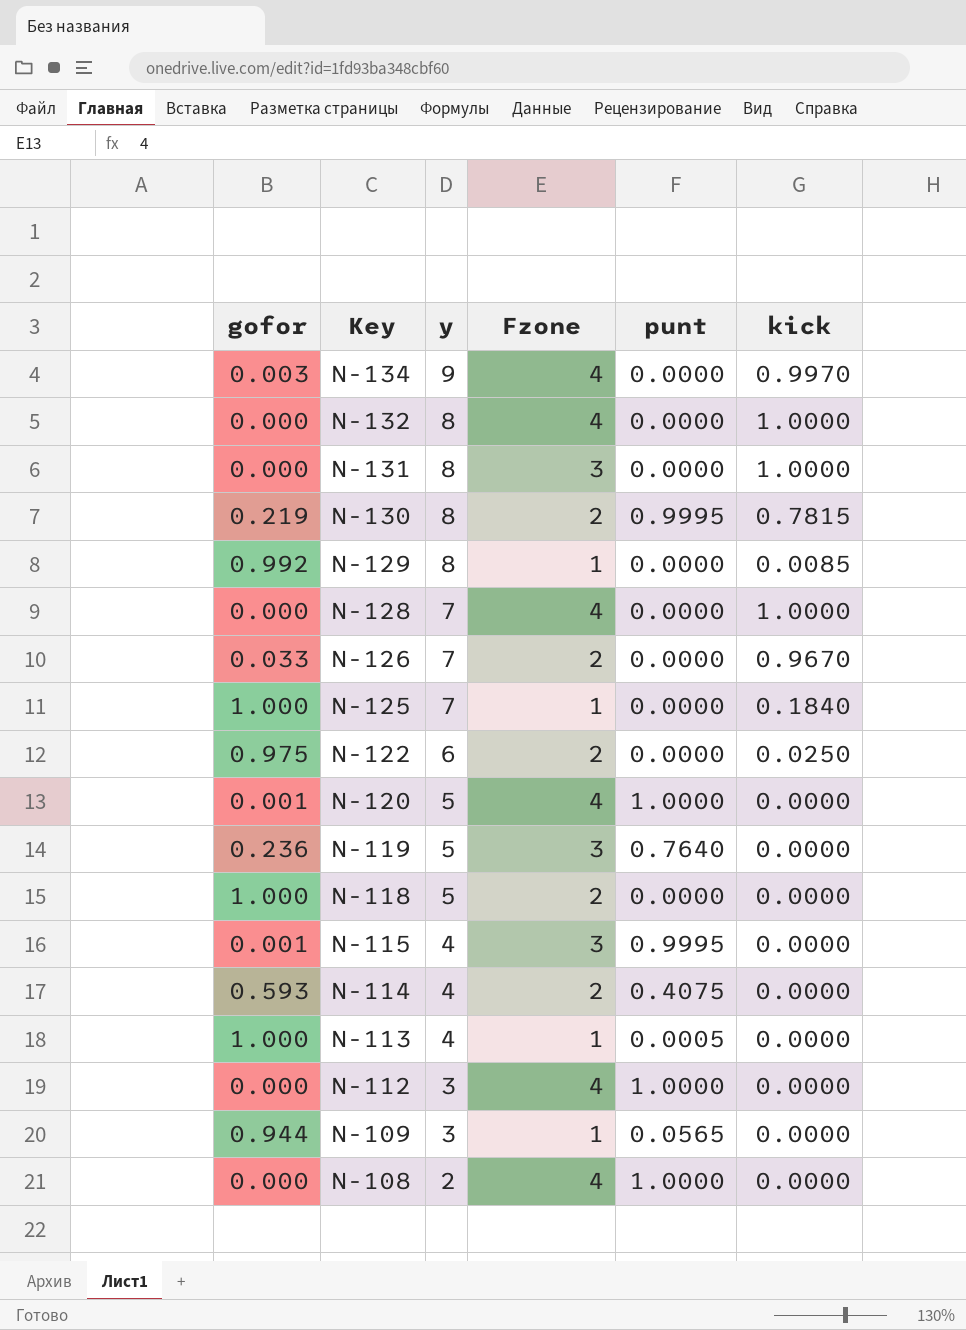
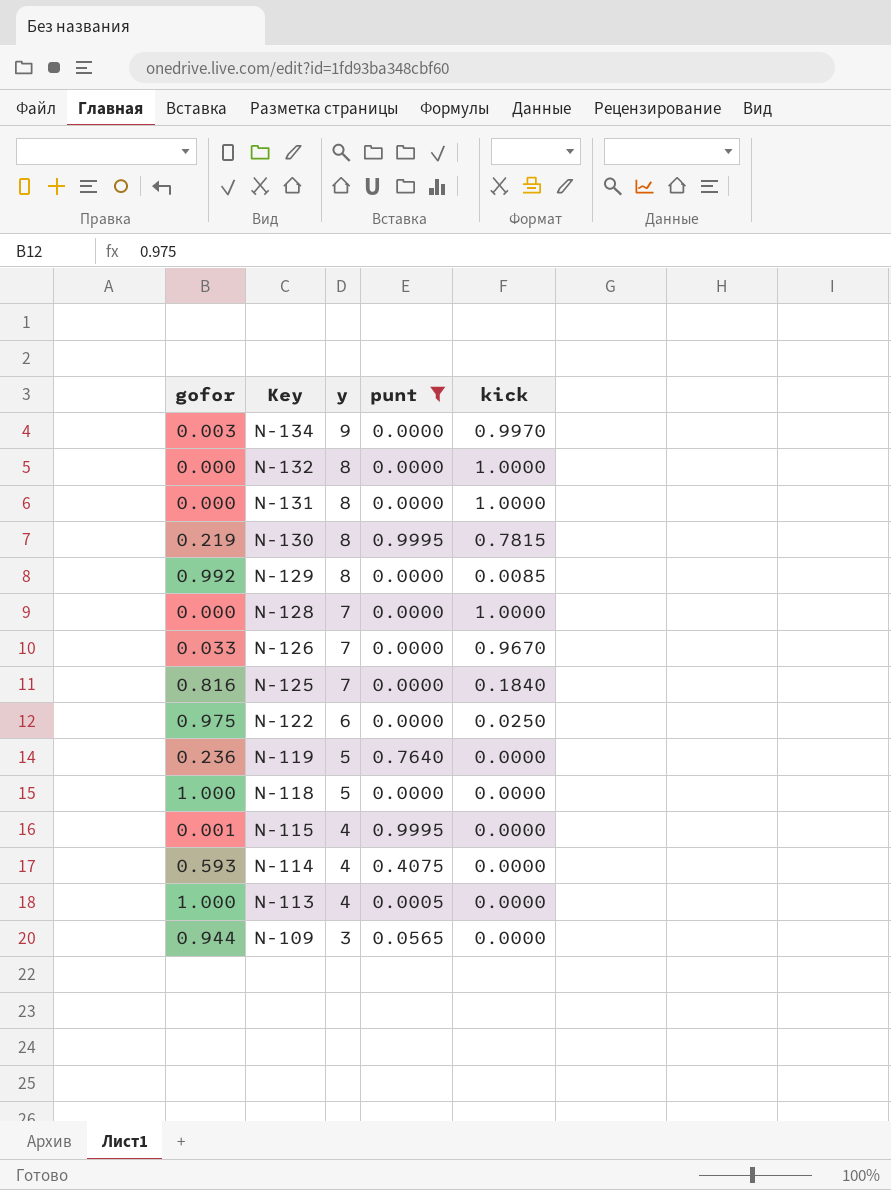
filter: none -> punt != 1.0000
column Fzone | position: 4 -> none
N-125 | gofor: 1.000 -> 0.816

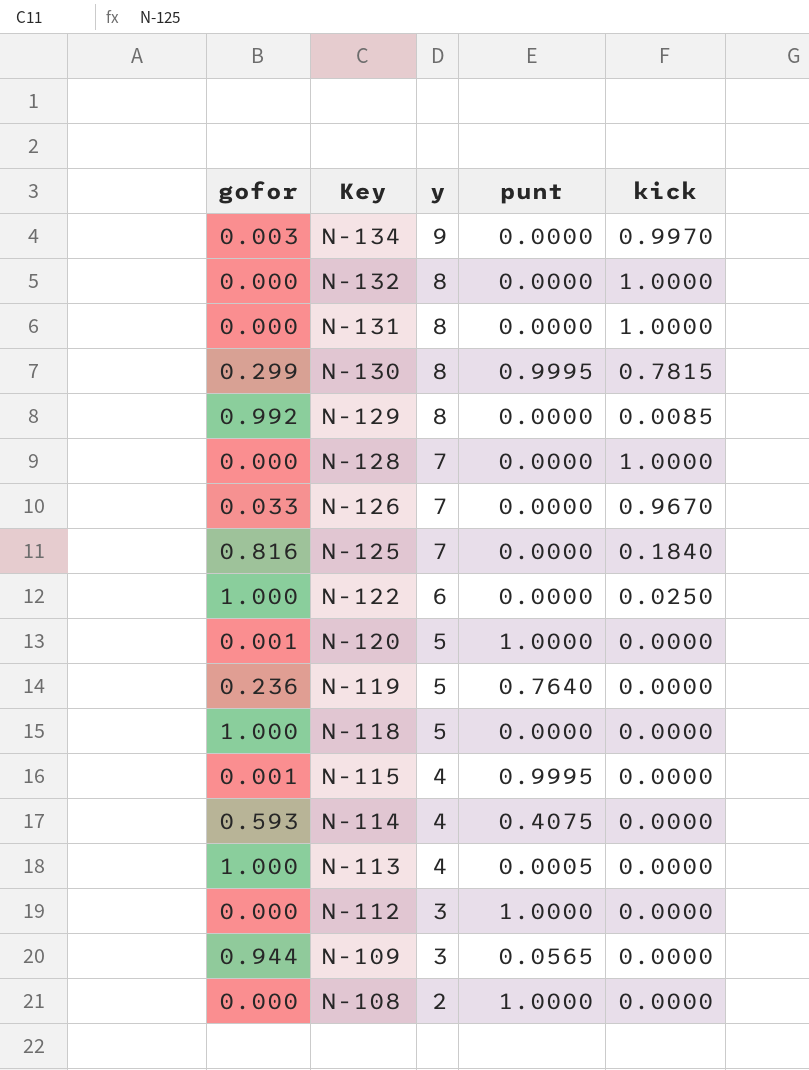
filter: punt != 1.0000 -> none
N-130 | gofor: 0.219 -> 0.299
N-122 | gofor: 0.975 -> 1.000

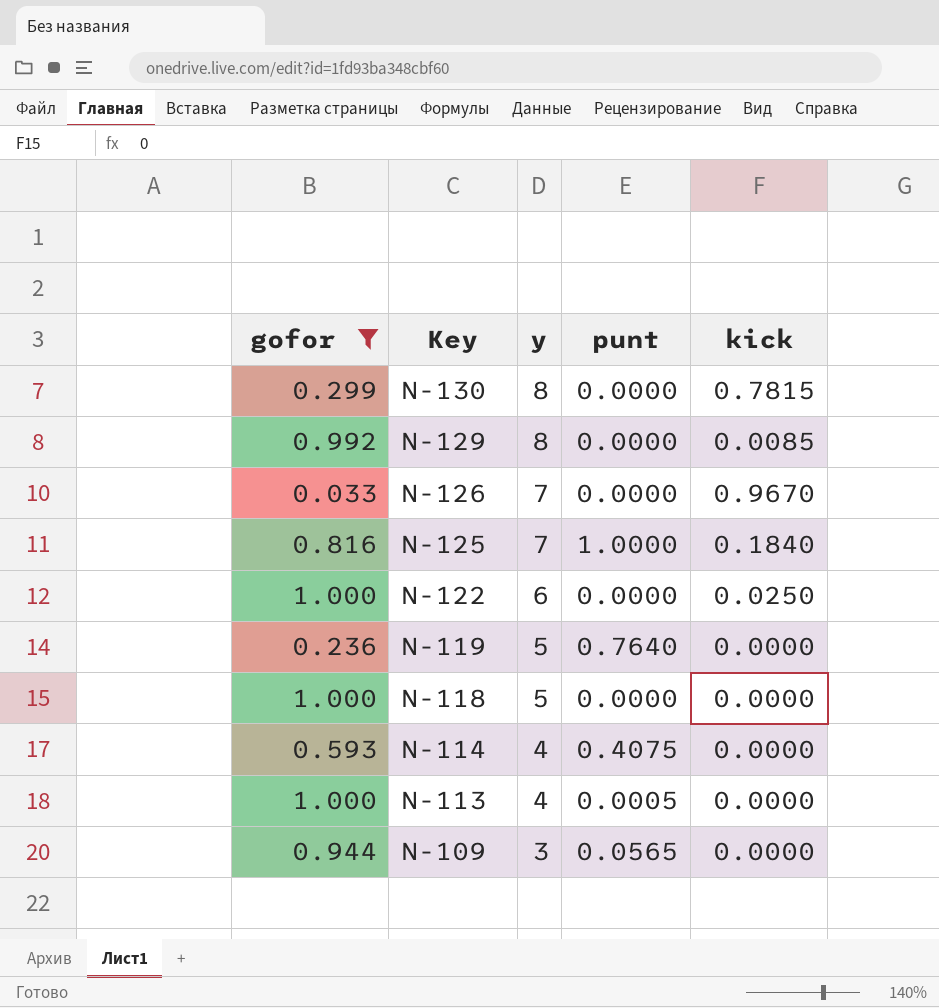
filter: none -> gofor >= 0.033
N-130 | punt: 0.9995 -> 0.0000
N-125 | punt: 0.0000 -> 1.0000

